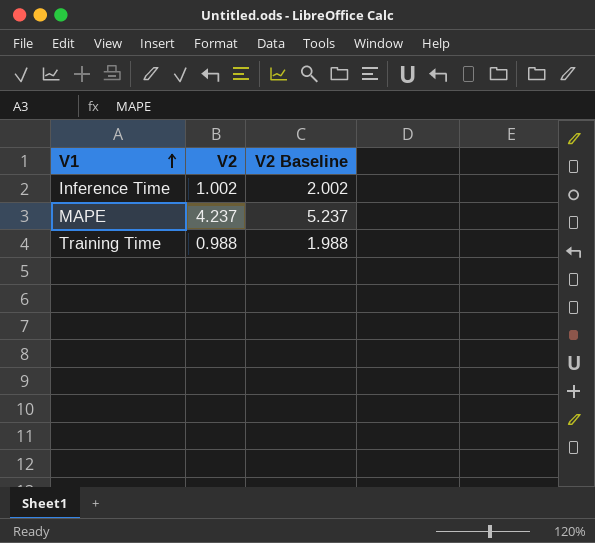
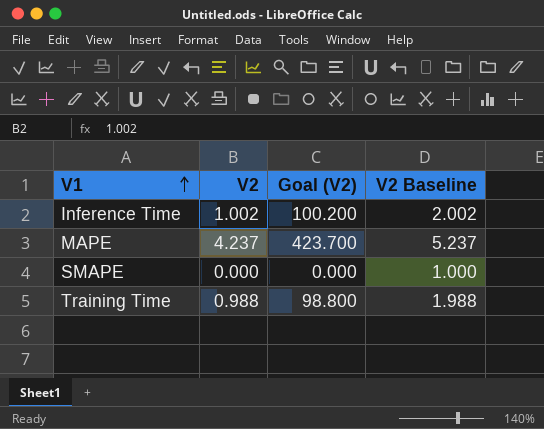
column Goal (V2) | formula: none -> [V2] * 100
row SMAPE: none -> 0.000 | 0.000 | 1.000

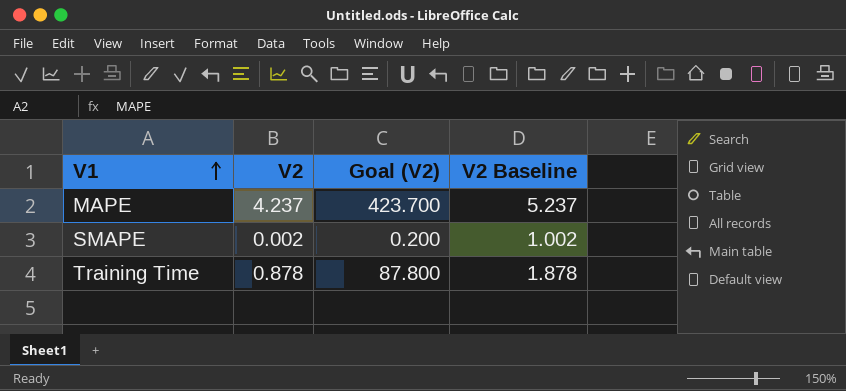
row Inference Time: 1.002 | 100.200 | 2.002 -> none
SMAPE | V2: 0.000 -> 0.002
SMAPE | Goal (V2): 0.000 -> 0.200
SMAPE | V2 Baseline: 1.000 -> 1.002
Training Time | V2: 0.988 -> 0.878
Training Time | Goal (V2): 98.800 -> 87.800
Training Time | V2 Baseline: 1.988 -> 1.878

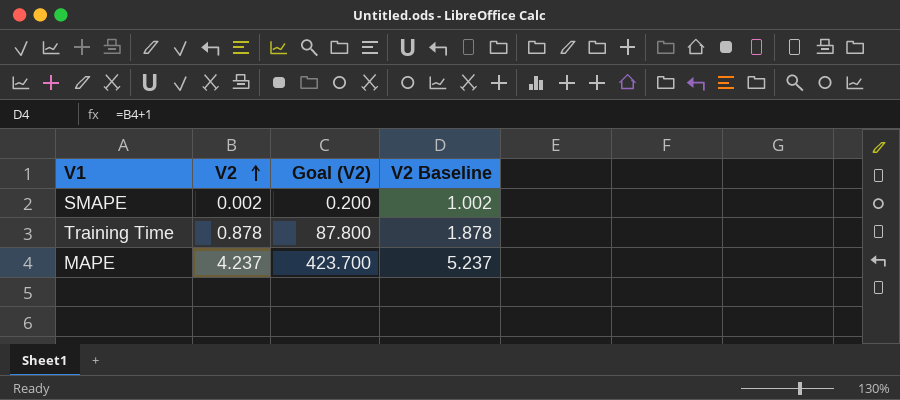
row order: V1 ascending -> V2 ascending

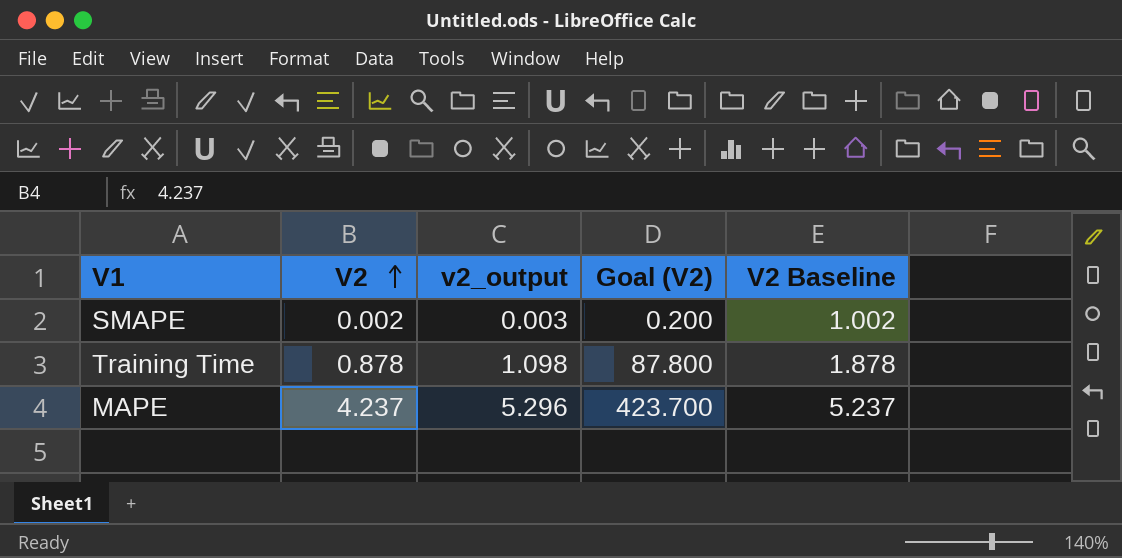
column v2_output | formula: none -> [V2] * 1.25

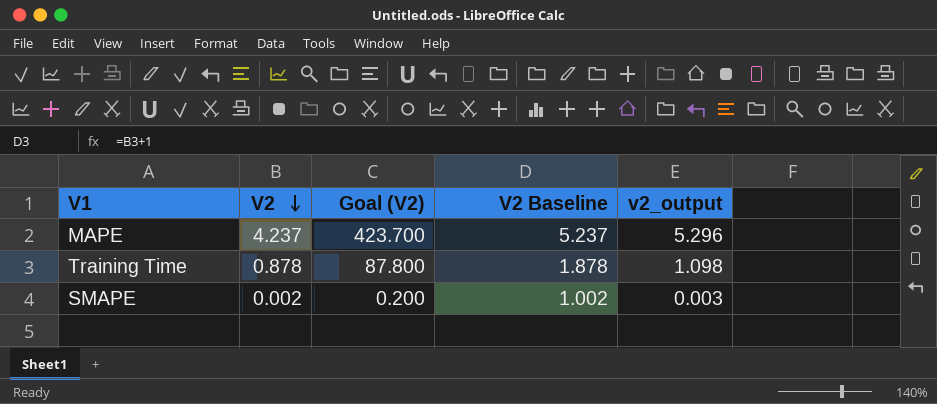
row order: V2 ascending -> V2 descending
column v2_output | position: 3 -> 5

